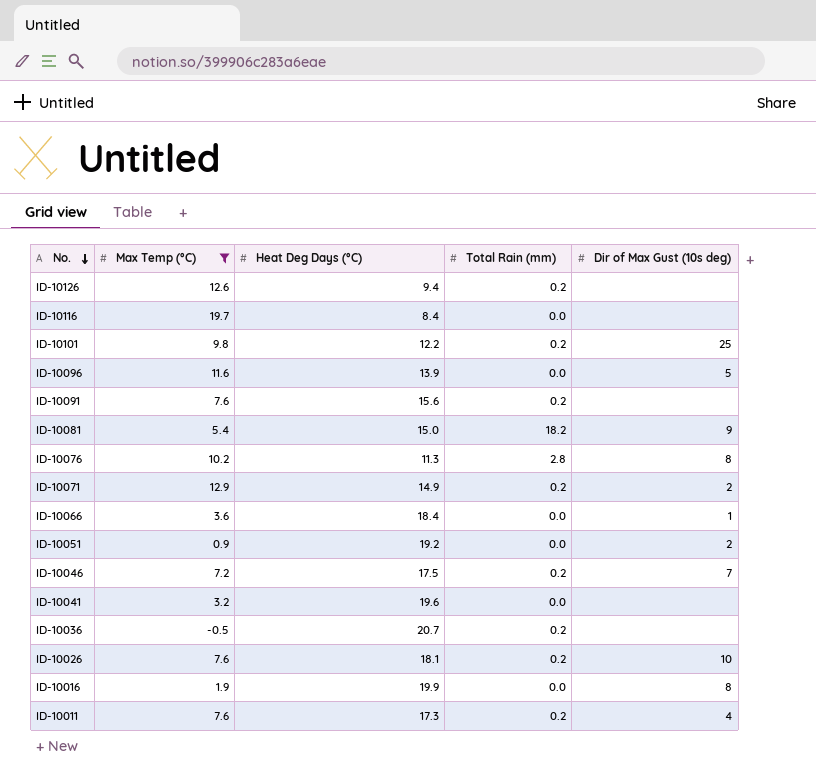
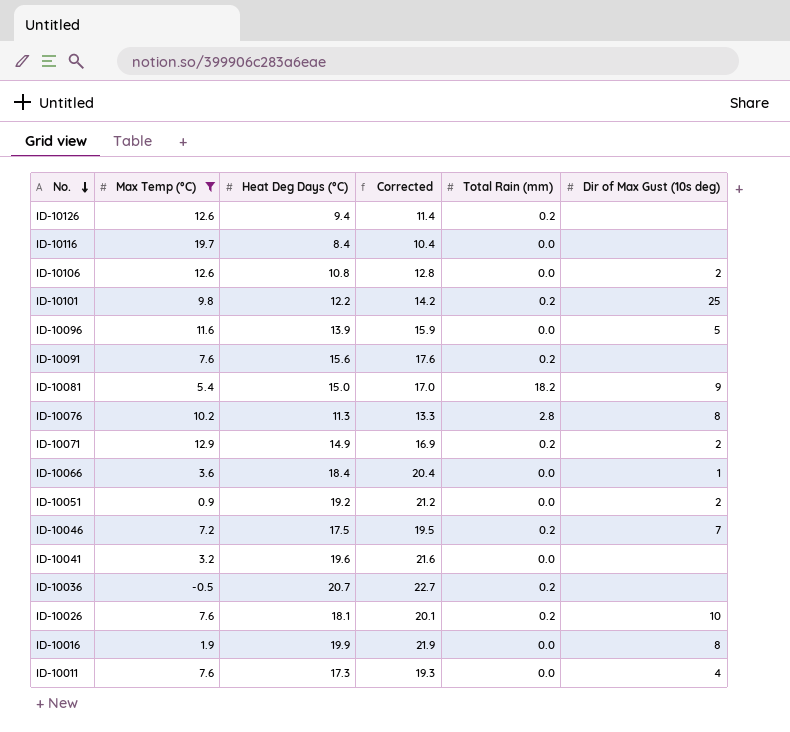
column Corrected | formula: none -> [Heat Deg Days (°C)] + 2
row ID-10106: none -> 12.6 | 10.8 | 12.8 | 0.0 | 2
ID-10011 | Total Rain (mm): 0.2 -> 0.0

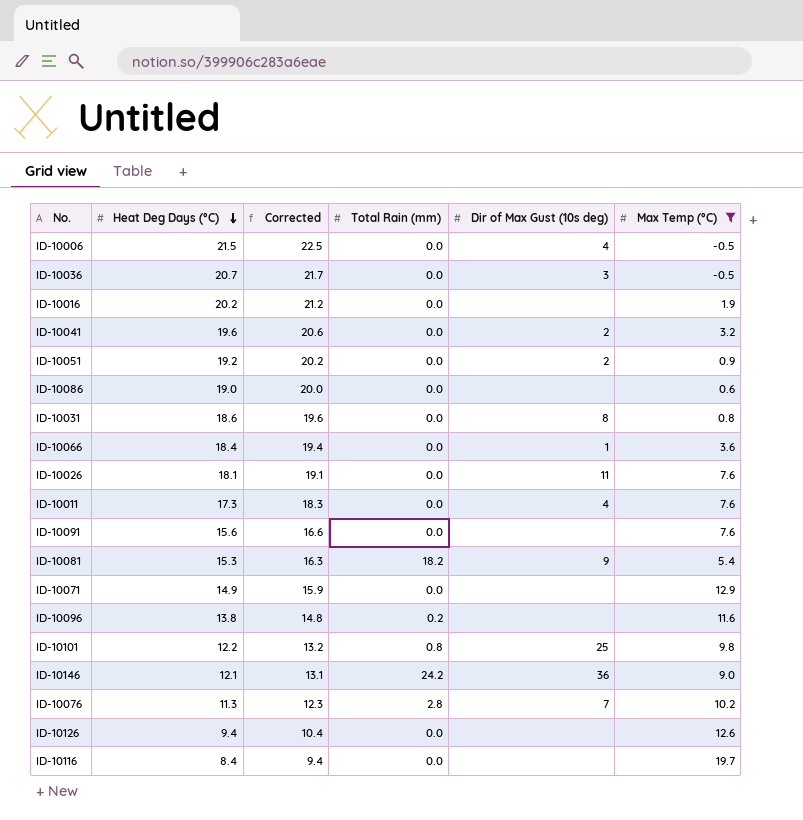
row order: No. descending -> Heat Deg Days (°C) descending
column Corrected | formula: [Heat Deg Days (°C)] + 2 -> [Heat Deg Days (°C)] + 1
column Max Temp (°C) | position: 2 -> 6
row ID-10106: 12.6 | 10.8 | 12.8 | 0.0 | 2 -> none
row ID-10046: 7.2 | 17.5 | 19.5 | 0.2 | 7 -> none
row ID-10006: none -> 21.5 | 22.5 | 0.0 | 4 | -0.5
ID-10036 | Total Rain (mm): 0.2 -> 0.0
ID-10036 | Dir of Max Gust (10s deg): none -> 3
ID-10016 | Heat Deg Days (°C): 19.9 -> 20.2
ID-10016 | Dir of Max Gust (10s deg): 8 -> none
ID-10041 | Dir of Max Gust (10s deg): none -> 2
row ID-10086: none -> 19.0 | 20.0 | 0.0 | none | 0.6
row ID-10031: none -> 18.6 | 19.6 | 0.0 | 8 | 0.8
ID-10026 | Total Rain (mm): 0.2 -> 0.0
ID-10026 | Dir of Max Gust (10s deg): 10 -> 11
ID-10091 | Total Rain (mm): 0.2 -> 0.0
ID-10081 | Heat Deg Days (°C): 15.0 -> 15.3
ID-10071 | Total Rain (mm): 0.2 -> 0.0
ID-10071 | Dir of Max Gust (10s deg): 2 -> none
ID-10096 | Heat Deg Days (°C): 13.9 -> 13.8
ID-10096 | Total Rain (mm): 0.0 -> 0.2
ID-10096 | Dir of Max Gust (10s deg): 5 -> none
ID-10101 | Total Rain (mm): 0.2 -> 0.8
row ID-10146: none -> 12.1 | 13.1 | 24.2 | 36 | 9.0
ID-10076 | Dir of Max Gust (10s deg): 8 -> 7
ID-10126 | Total Rain (mm): 0.2 -> 0.0

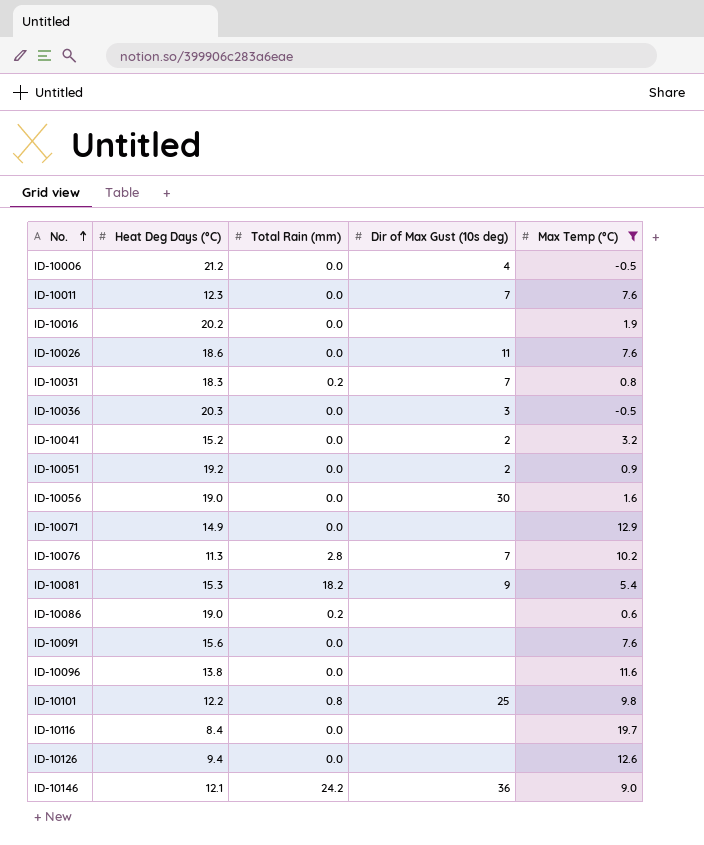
row order: Heat Deg Days (°C) descending -> No. ascending
column Corrected | formula: [Heat Deg Days (°C)] + 1 -> none
row ID-10066: 18.4 | 19.4 | 0.0 | 1 | 3.6 -> none
ID-10006 | Heat Deg Days (°C): 21.5 -> 21.2
ID-10011 | Heat Deg Days (°C): 17.3 -> 12.3
ID-10011 | Dir of Max Gust (10s deg): 4 -> 7
ID-10026 | Heat Deg Days (°C): 18.1 -> 18.6
ID-10031 | Heat Deg Days (°C): 18.6 -> 18.3
ID-10031 | Total Rain (mm): 0.0 -> 0.2
ID-10031 | Dir of Max Gust (10s deg): 8 -> 7
ID-10036 | Heat Deg Days (°C): 20.7 -> 20.3
ID-10041 | Heat Deg Days (°C): 19.6 -> 15.2
row ID-10056: none -> 19.0 | 0.0 | 30 | 1.6
ID-10086 | Total Rain (mm): 0.0 -> 0.2
ID-10096 | Total Rain (mm): 0.2 -> 0.0

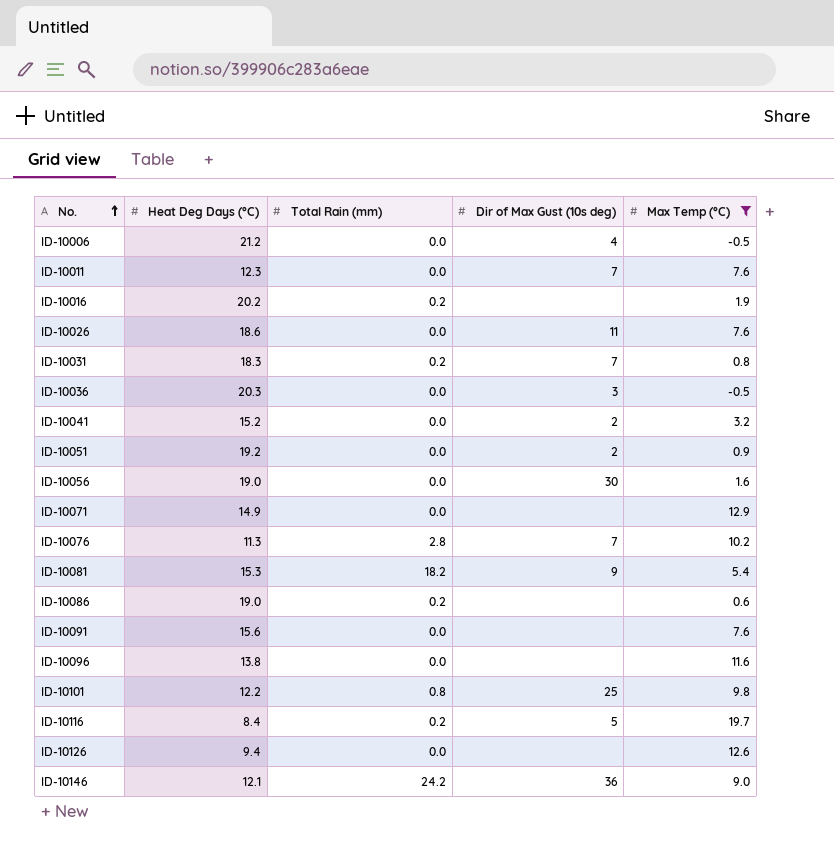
ID-10016 | Total Rain (mm): 0.0 -> 0.2
ID-10116 | Total Rain (mm): 0.0 -> 0.2
ID-10116 | Dir of Max Gust (10s deg): none -> 5

